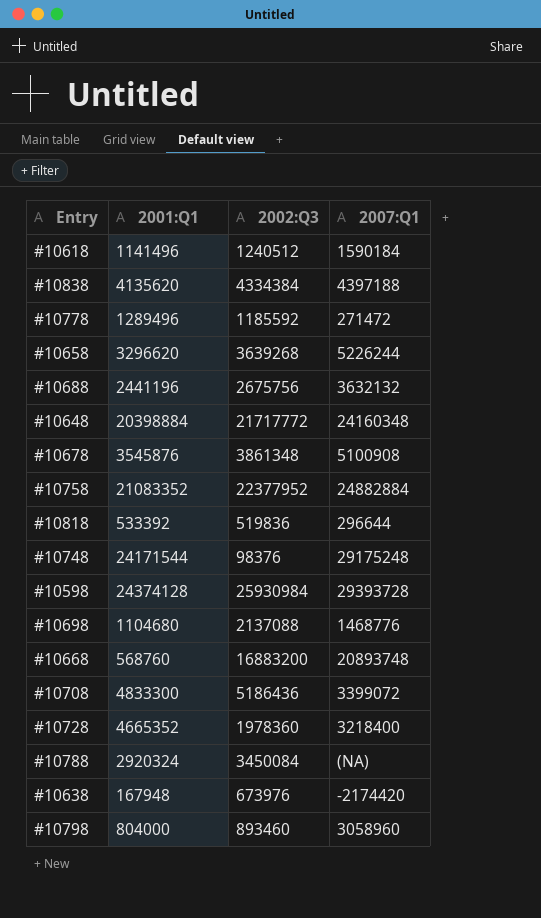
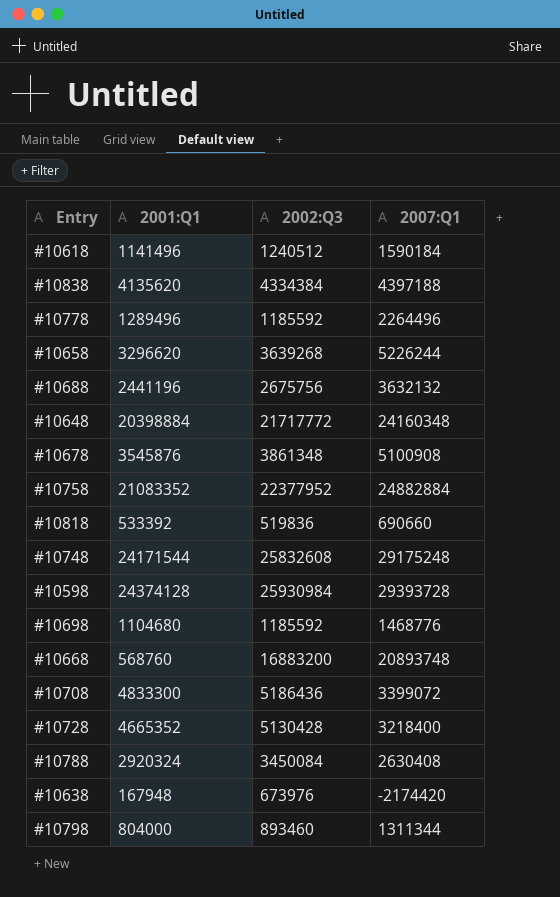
#10778 | 2007:Q1: 271472 -> 2264496
#10818 | 2007:Q1: 296644 -> 690660
#10748 | 2002:Q3: 98376 -> 25832608
#10698 | 2002:Q3: 2137088 -> 1185592
#10728 | 2002:Q3: 1978360 -> 5130428
#10788 | 2007:Q1: (NA) -> 2630408
#10798 | 2007:Q1: 3058960 -> 1311344

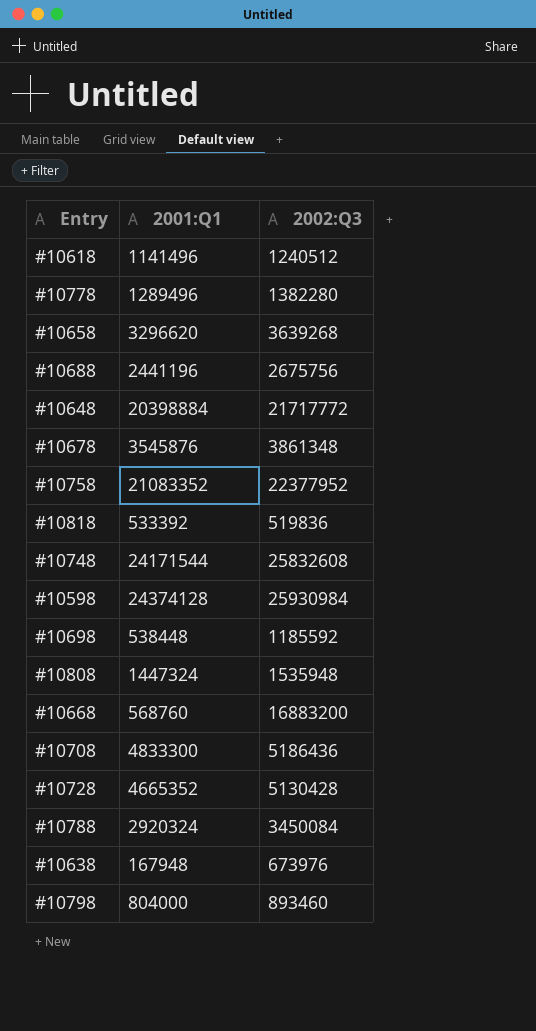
column 2007:Q1 | position: 4 -> none
row #10838: 4135620 | 4334384 | 4397188 -> none
#10778 | 2002:Q3: 1185592 -> 1382280
#10698 | 2001:Q1: 1104680 -> 538448
row #10808: none -> 1447324 | 1535948

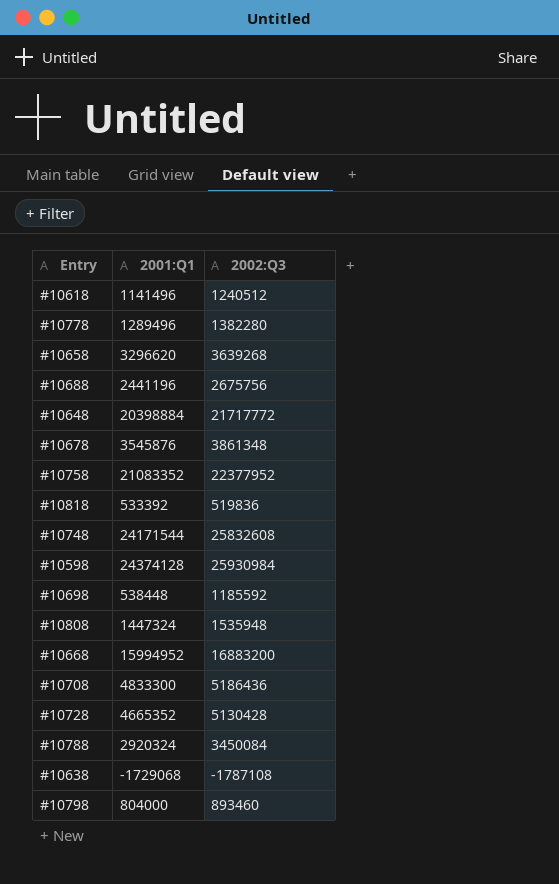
#10668 | 2001:Q1: 568760 -> 15994952
#10638 | 2001:Q1: 167948 -> -1729068
#10638 | 2002:Q3: 673976 -> -1787108

